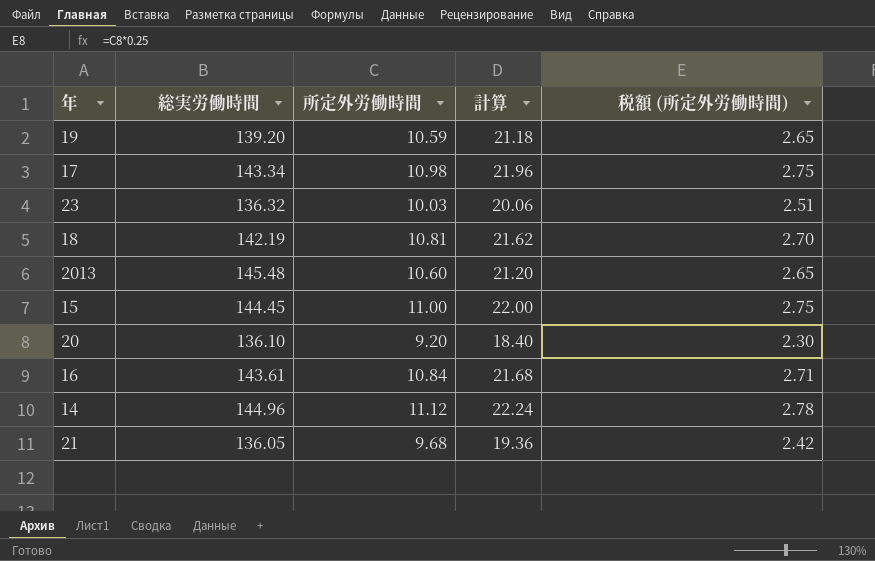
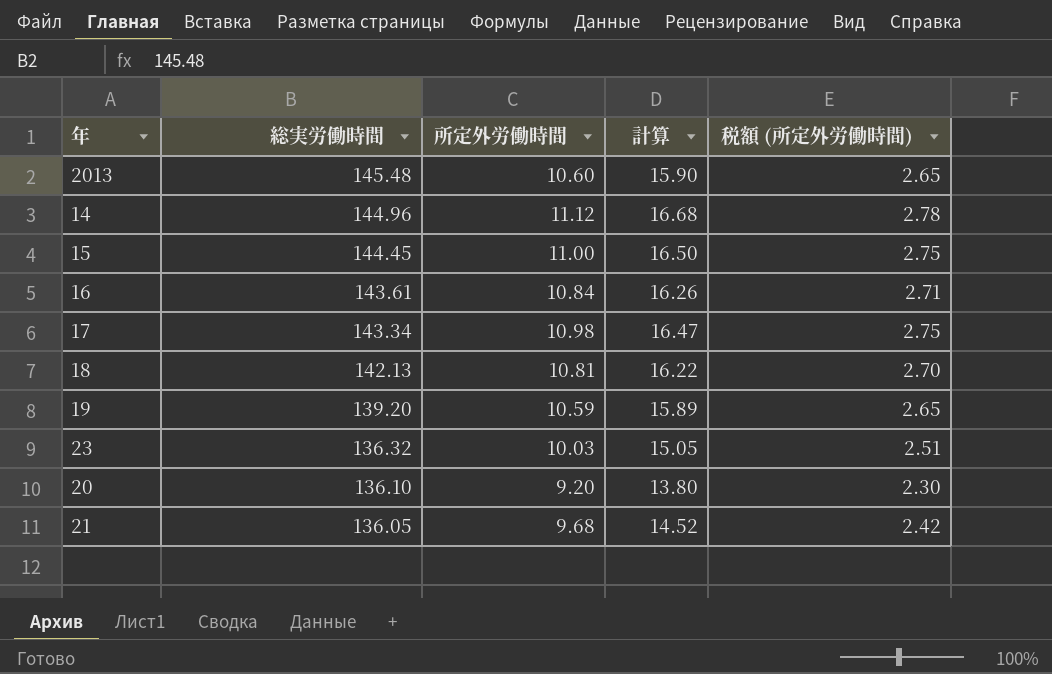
row order: none -> 総実労働時間 descending
column 計算 | formula: [所定外労働時間] * 2 -> [所定外労働時間] * 1.5
18 | 総実労働時間: 142.19 -> 142.13

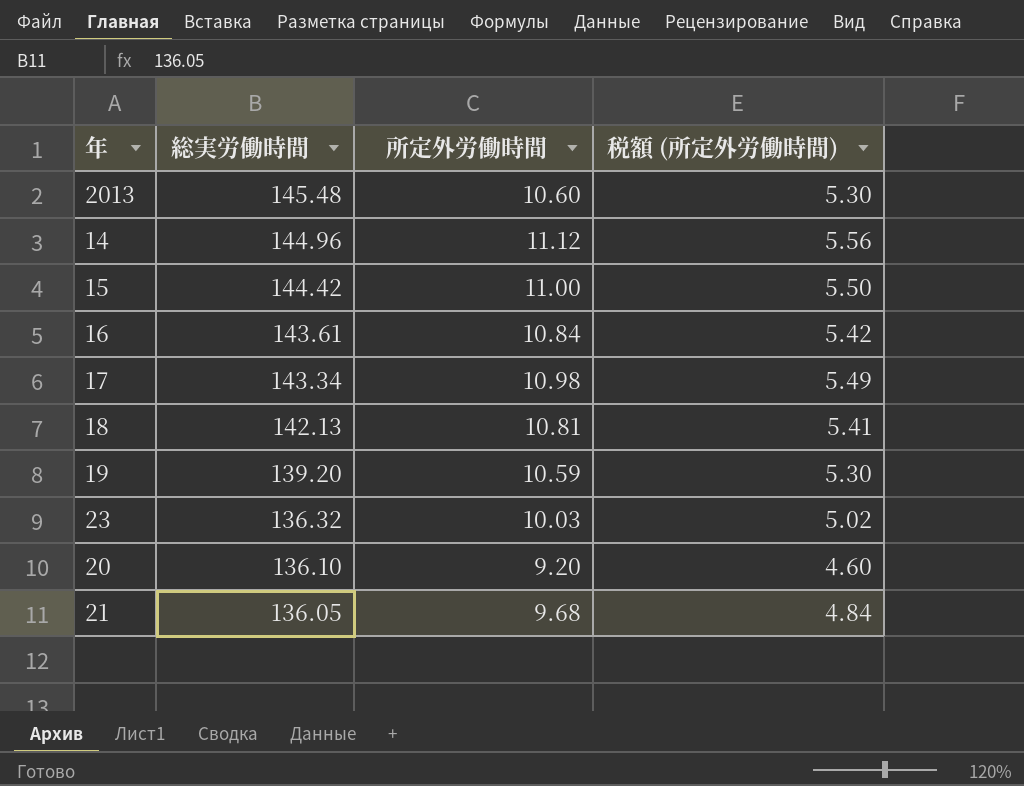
column 計算 | formula: [所定外労働時間] * 1.5 -> none
column 税額 (所定外労働時間) | formula: [所定外労働時間] * 0.25 -> [所定外労働時間] * 0.5
15 | 総実労働時間: 144.45 -> 144.42

